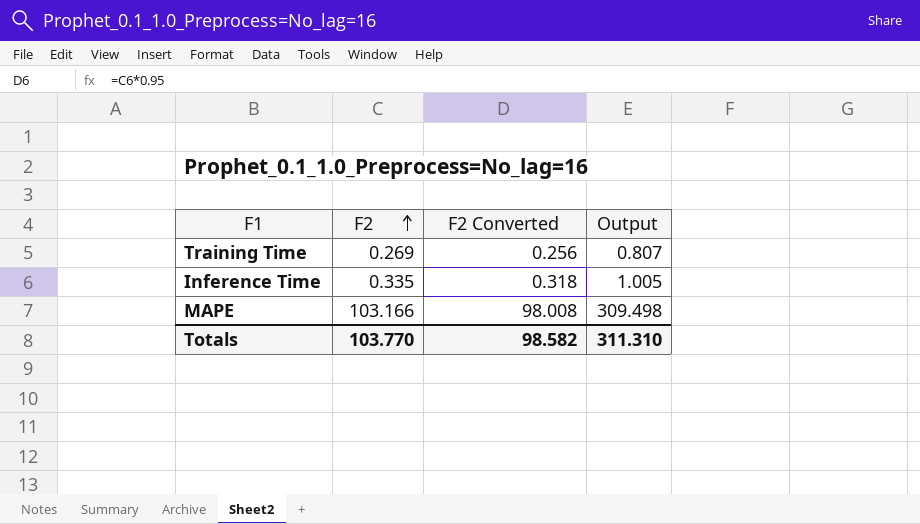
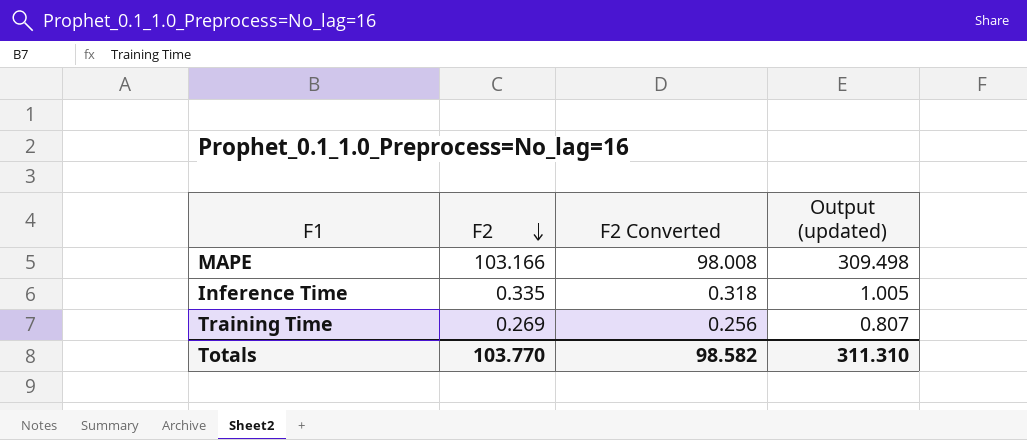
row order: F2 ascending -> F2 descending
column name: Output -> Output (updated)

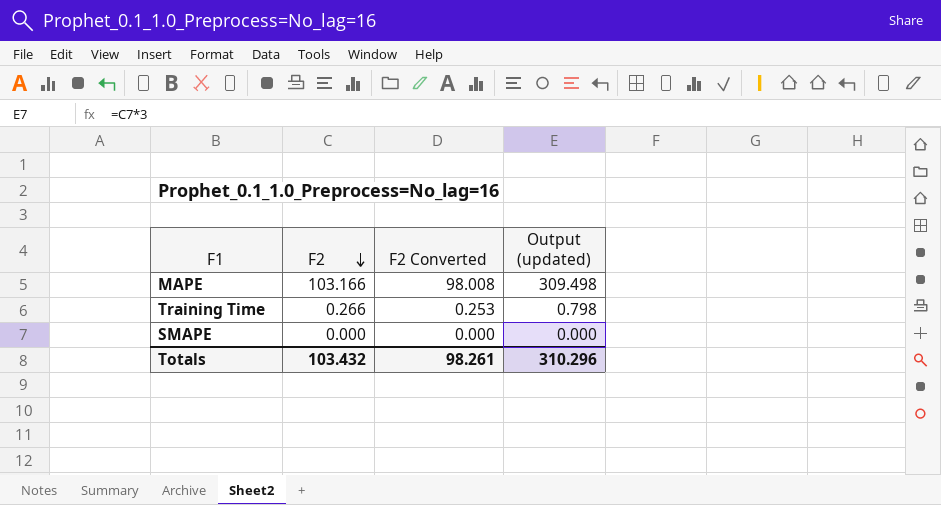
row Inference Time: 0.335 | 0.318 | 1.005 -> none
Training Time | F2: 0.269 -> 0.266
Training Time | F2 Converted: 0.256 -> 0.253
Training Time | Output (updated): 0.807 -> 0.798
row SMAPE: none -> 0.000 | 0.000 | 0.000
Totals | F2: 103.770 -> 103.432
Totals | F2 Converted: 98.582 -> 98.261
Totals | Output (updated): 311.310 -> 310.296

